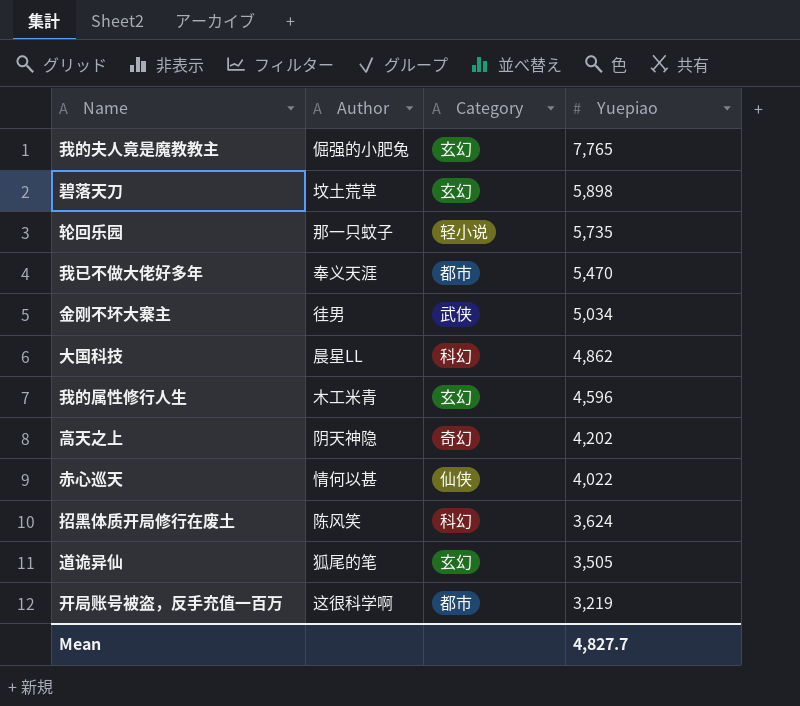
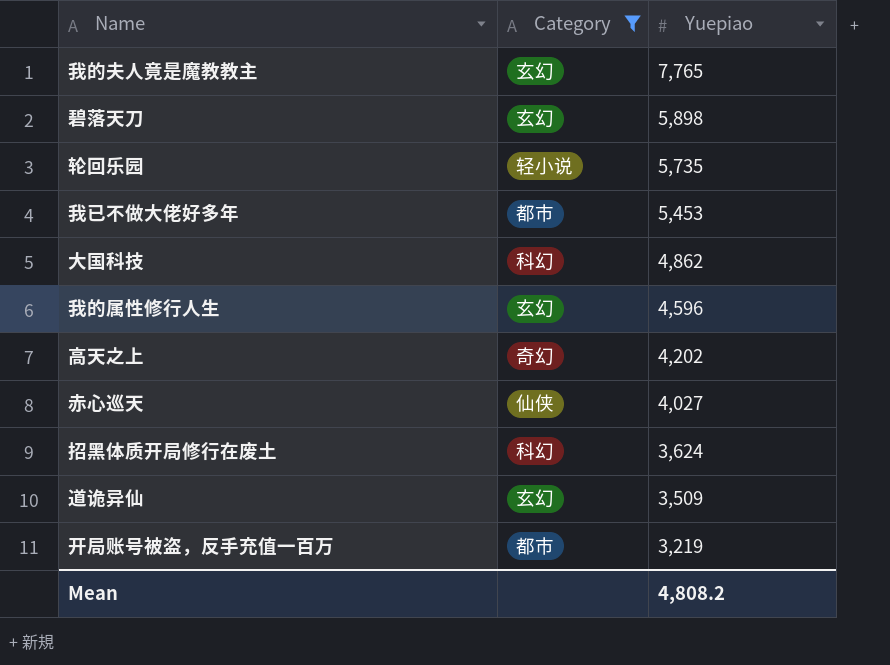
filter: none -> Category != 武侠
column Author | position: 2 -> none
我已不做大佬好多年 | Yuepiao: 5,470 -> 5,453
赤心巡天 | Yuepiao: 4,022 -> 4,027
道诡异仙 | Yuepiao: 3,505 -> 3,509
Mean | Yuepiao: 4,827.7 -> 4,808.2

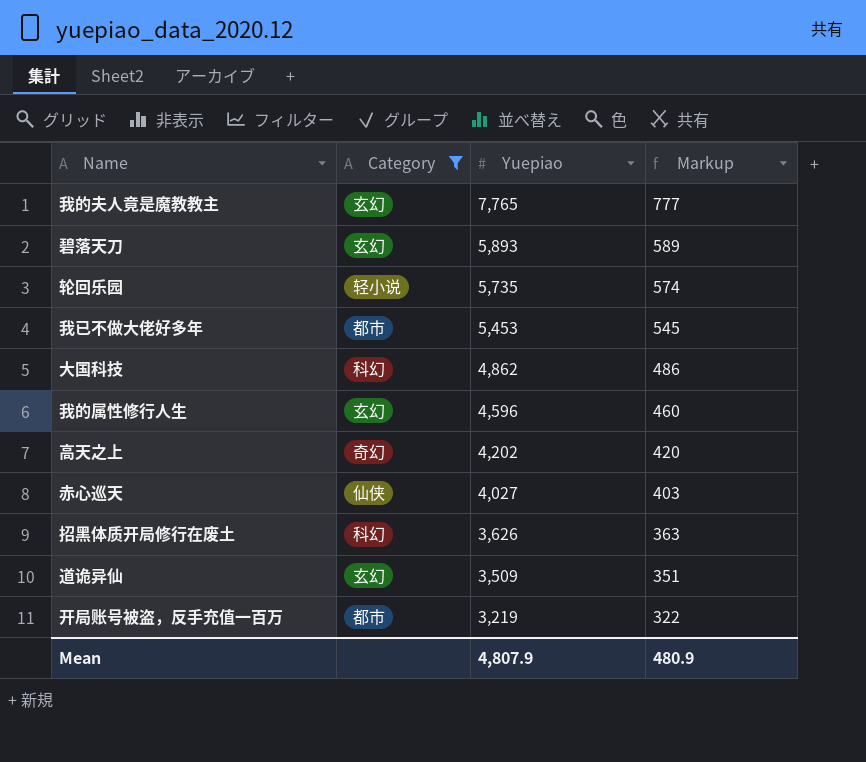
column Markup | formula: none -> [Yuepiao] * 0.1
碧落天刀 | Yuepiao: 5,898 -> 5,893
招黑体质开局修行在废土 | Yuepiao: 3,624 -> 3,626
Mean | Yuepiao: 4,808.2 -> 4,807.9

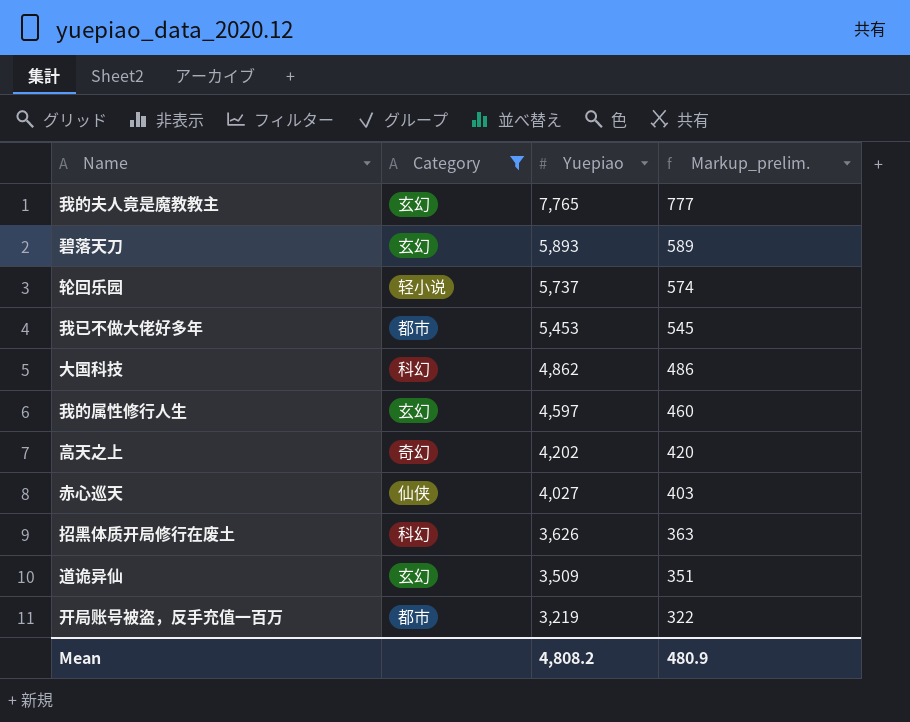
column name: Markup -> Markup_prelim.
轮回乐园 | Yuepiao: 5,735 -> 5,737
我的属性修行人生 | Yuepiao: 4,596 -> 4,597
Mean | Yuepiao: 4,807.9 -> 4,808.2

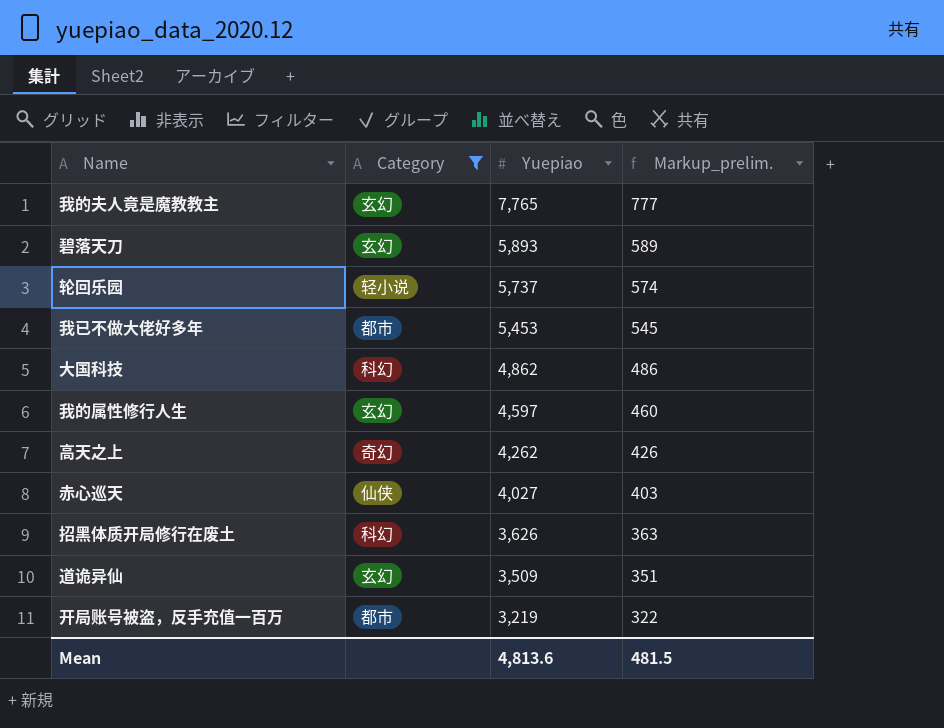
高天之上 | Yuepiao: 4,202 -> 4,262
高天之上 | Markup_prelim.: 420 -> 426
Mean | Yuepiao: 4,808.2 -> 4,813.6
Mean | Markup_prelim.: 480.9 -> 481.5

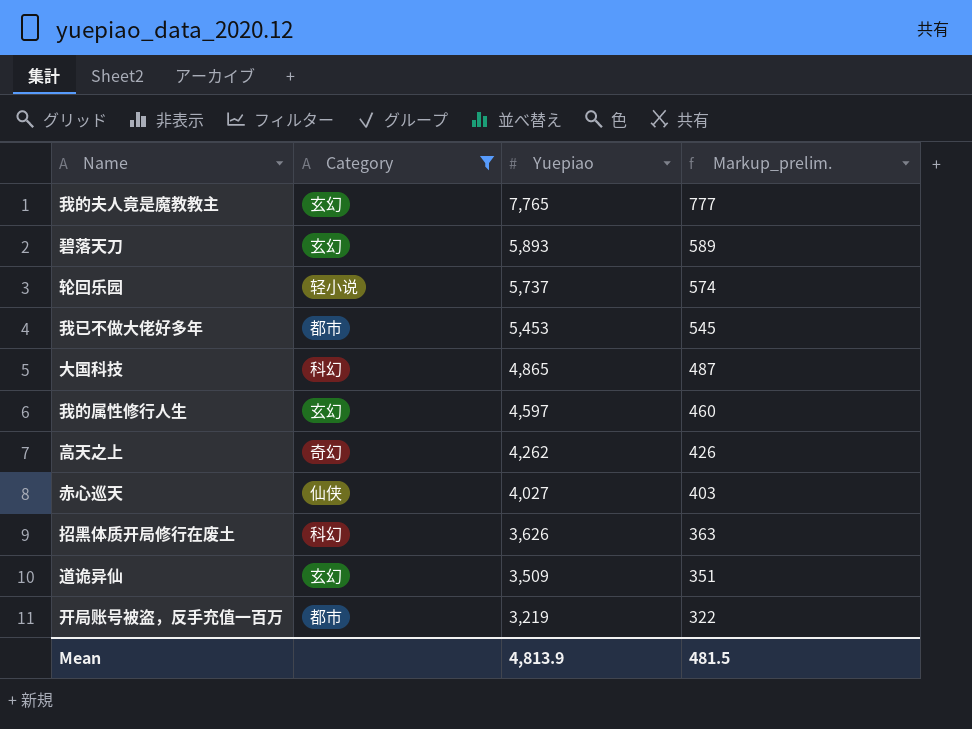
大国科技 | Yuepiao: 4,862 -> 4,865
大国科技 | Markup_prelim.: 486 -> 487
Mean | Yuepiao: 4,813.6 -> 4,813.9

